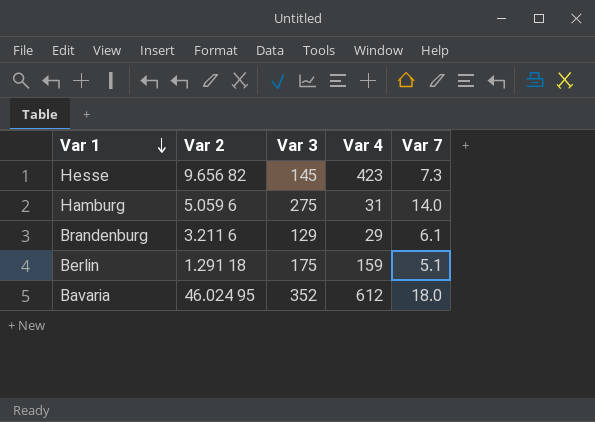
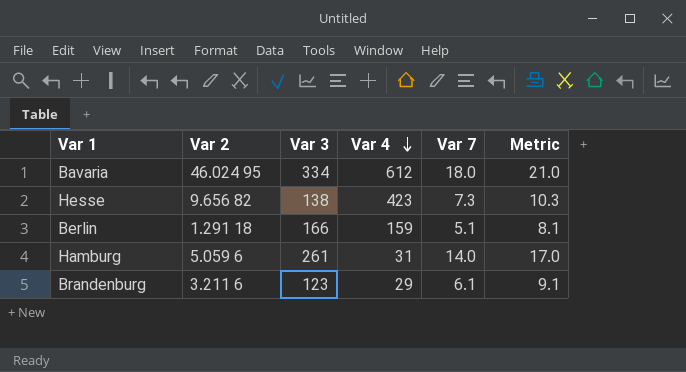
row order: Var 1 descending -> Var 4 descending
column Metric | formula: none -> [Var 7] + 3
Bavaria | Var 3: 352 -> 334
Hesse | Var 3: 145 -> 138
Berlin | Var 3: 175 -> 166
Hamburg | Var 3: 275 -> 261
Brandenburg | Var 3: 129 -> 123

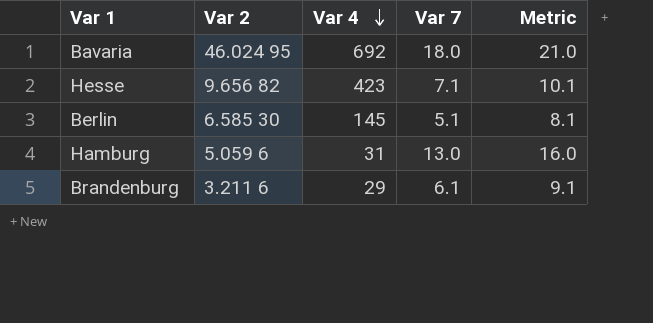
column Var 3 | position: 3 -> none
Bavaria | Var 4: 612 -> 692
Hesse | Var 7: 7.3 -> 7.1
Hesse | Metric: 10.3 -> 10.1
Berlin | Var 2: 1.291 18 -> 6.585 30
Berlin | Var 4: 159 -> 145
Hamburg | Var 7: 14.0 -> 13.0
Hamburg | Metric: 17.0 -> 16.0

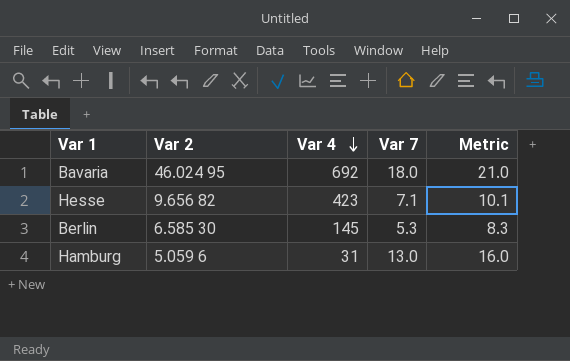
row Brandenburg: 3.211 6 | 29 | 6.1 | 9.1 -> none
Berlin | Var 7: 5.1 -> 5.3
Berlin | Metric: 8.1 -> 8.3

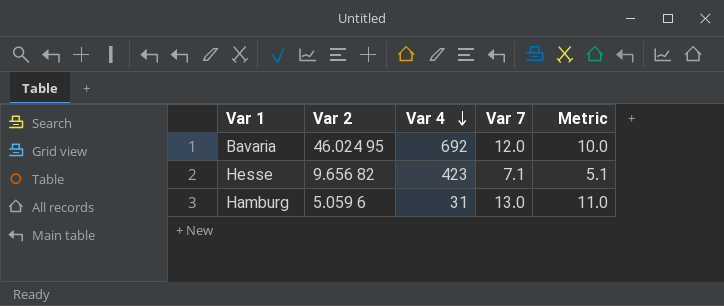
column Metric | formula: [Var 7] + 3 -> [Var 7] - 2
row Berlin: 6.585 30 | 145 | 5.3 | 8.3 -> none
Bavaria | Var 7: 18.0 -> 12.0

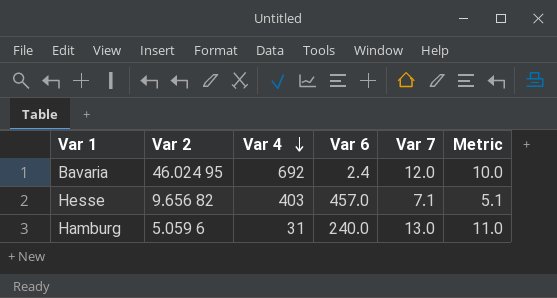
column Var 6 | position: none -> 4
Hesse | Var 4: 423 -> 403

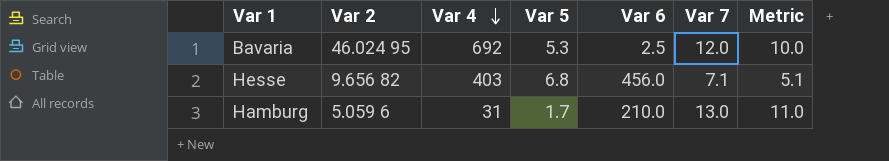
column Var 5 | position: none -> 4
Bavaria | Var 6: 2.4 -> 2.5
Hesse | Var 6: 457.0 -> 456.0
Hamburg | Var 6: 240.0 -> 210.0

